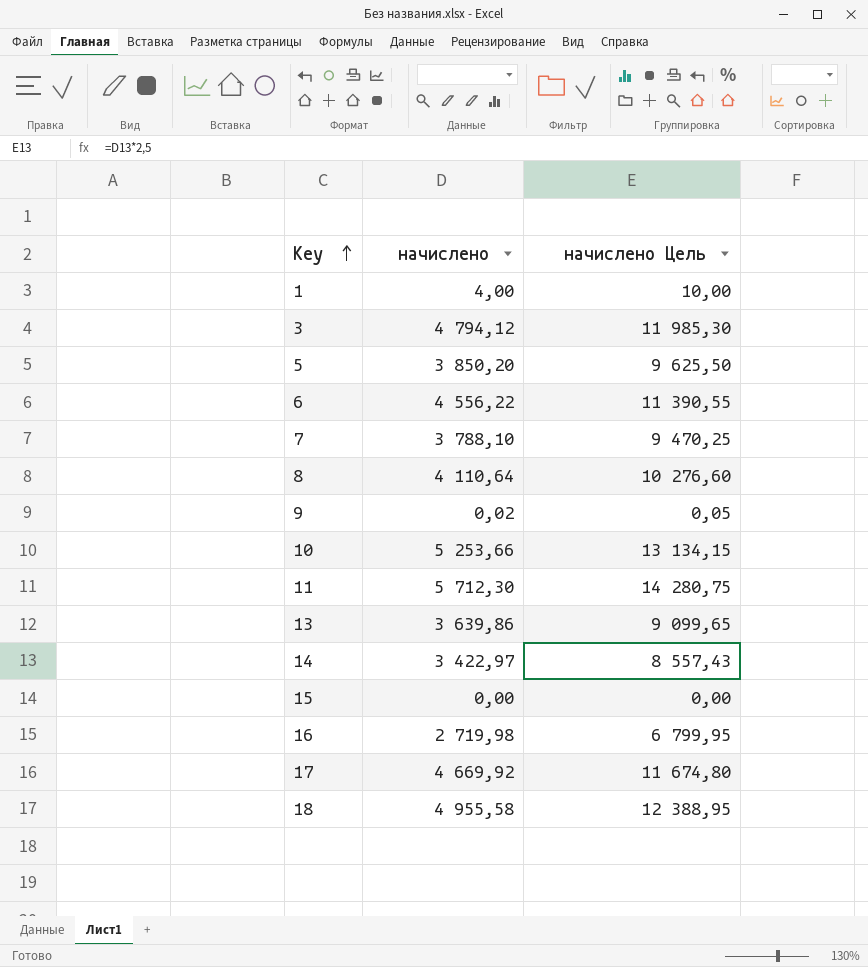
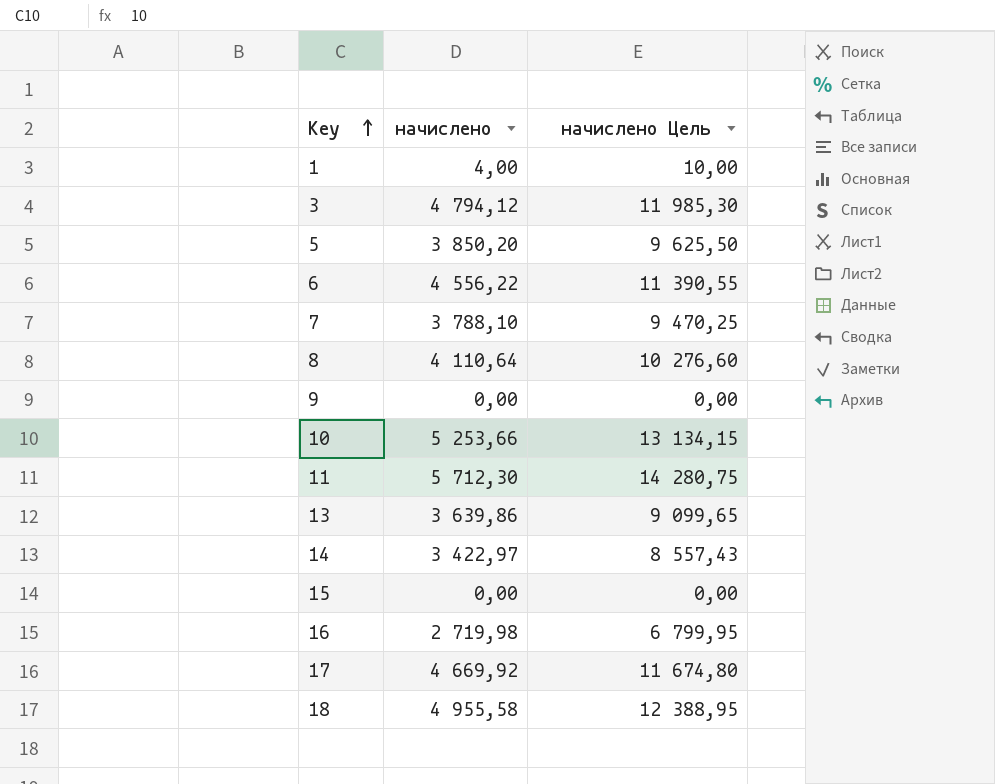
9 | начислено: 0,02 -> 0,00
9 | начислено Цель: 0,05 -> 0,00

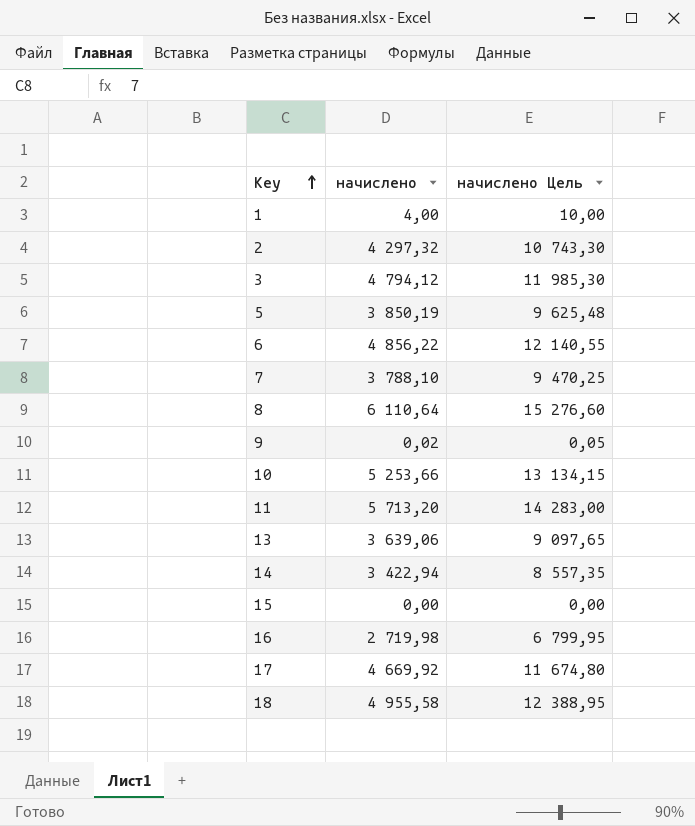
row 2: none -> 4 297,32 | 10 743,30
5 | начислено: 3 850,20 -> 3 850,19
5 | начислено Цель: 9 625,50 -> 9 625,48
6 | начислено: 4 556,22 -> 4 856,22
6 | начислено Цель: 11 390,55 -> 12 140,55
8 | начислено: 4 110,64 -> 6 110,64
8 | начислено Цель: 10 276,60 -> 15 276,60
9 | начислено: 0,00 -> 0,02
9 | начислено Цель: 0,00 -> 0,05
11 | начислено: 5 712,30 -> 5 713,20
11 | начислено Цель: 14 280,75 -> 14 283,00
13 | начислено: 3 639,86 -> 3 639,06
13 | начислено Цель: 9 099,65 -> 9 097,65
14 | начислено: 3 422,97 -> 3 422,94
14 | начислено Цель: 8 557,43 -> 8 557,35

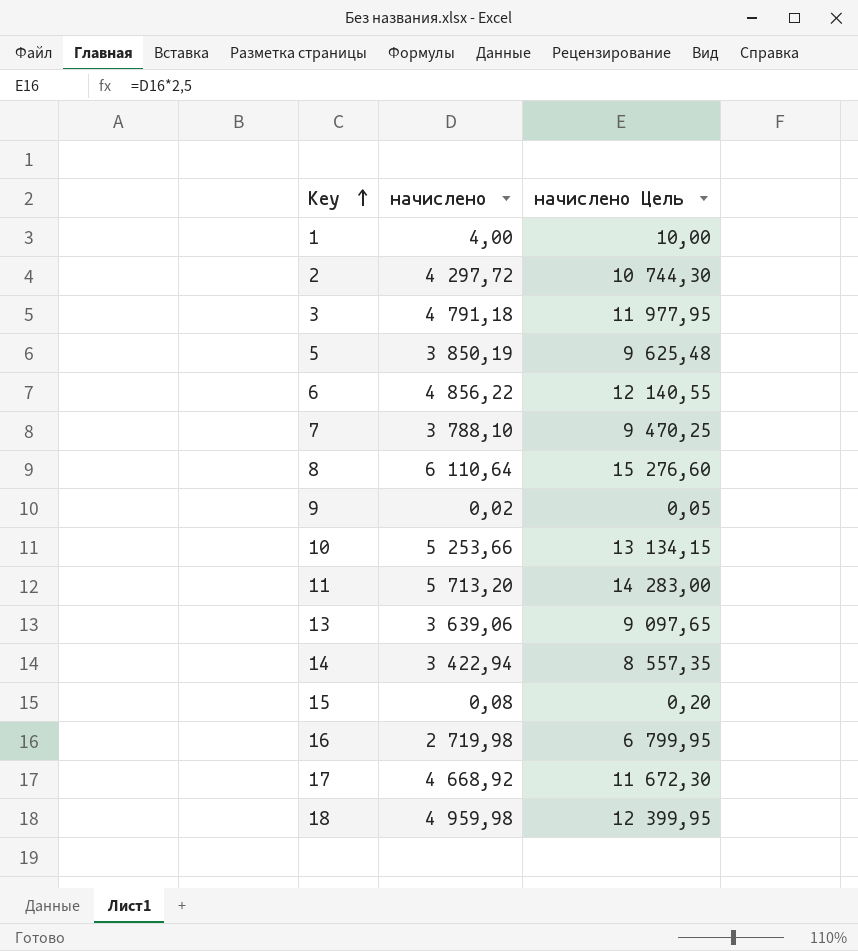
2 | начислено: 4 297,32 -> 4 297,72
2 | начислено Цель: 10 743,30 -> 10 744,30
3 | начислено: 4 794,12 -> 4 791,18
3 | начислено Цель: 11 985,30 -> 11 977,95
15 | начислено: 0,00 -> 0,08
15 | начислено Цель: 0,00 -> 0,20
17 | начислено: 4 669,92 -> 4 668,92
17 | начислено Цель: 11 674,80 -> 11 672,30
18 | начислено: 4 955,58 -> 4 959,98
18 | начислено Цель: 12 388,95 -> 12 399,95

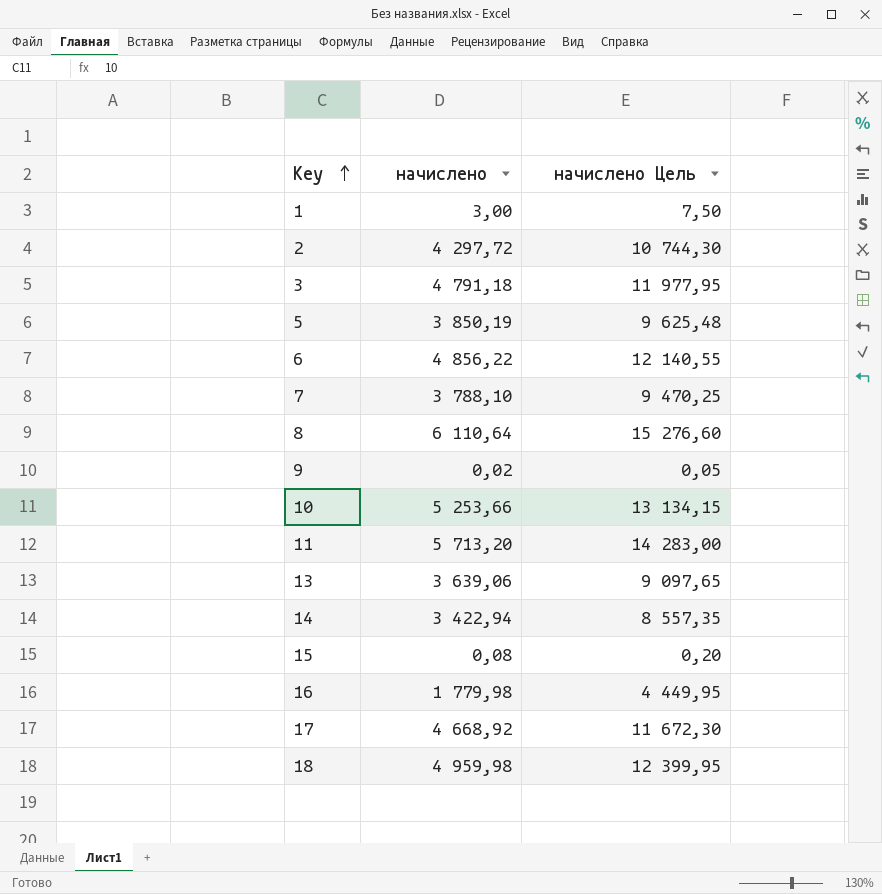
1 | начислено: 4,00 -> 3,00
1 | начислено Цель: 10,00 -> 7,50
16 | начислено: 2 719,98 -> 1 779,98
16 | начислено Цель: 6 799,95 -> 4 449,95

